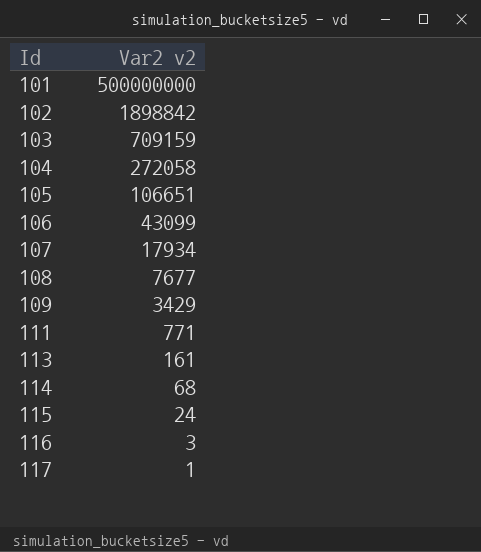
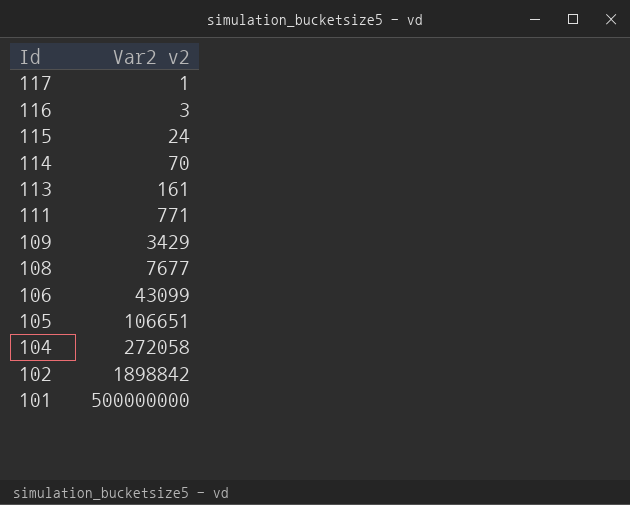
row order: Id ascending -> Id descending
row 103: 709159 -> none
row 107: 17934 -> none
114 | Var2 v2: 68 -> 70

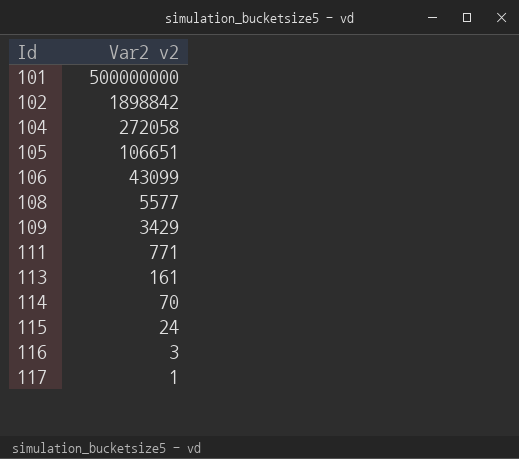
row order: Id descending -> Id ascending
108 | Var2 v2: 7677 -> 5577

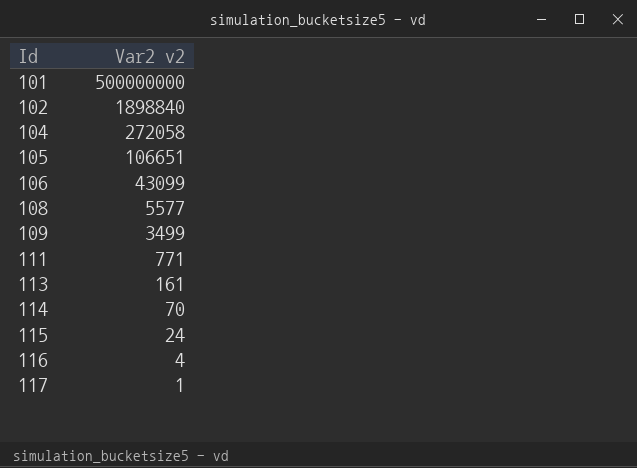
102 | Var2 v2: 1898842 -> 1898840
109 | Var2 v2: 3429 -> 3499
116 | Var2 v2: 3 -> 4

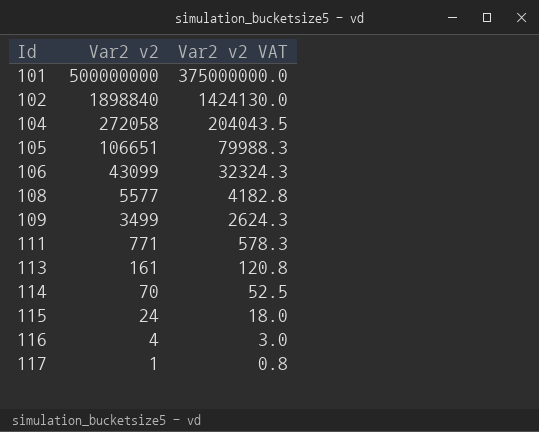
column Var2 v2 VAT | formula: none -> [Var2 v2] * 0.75

